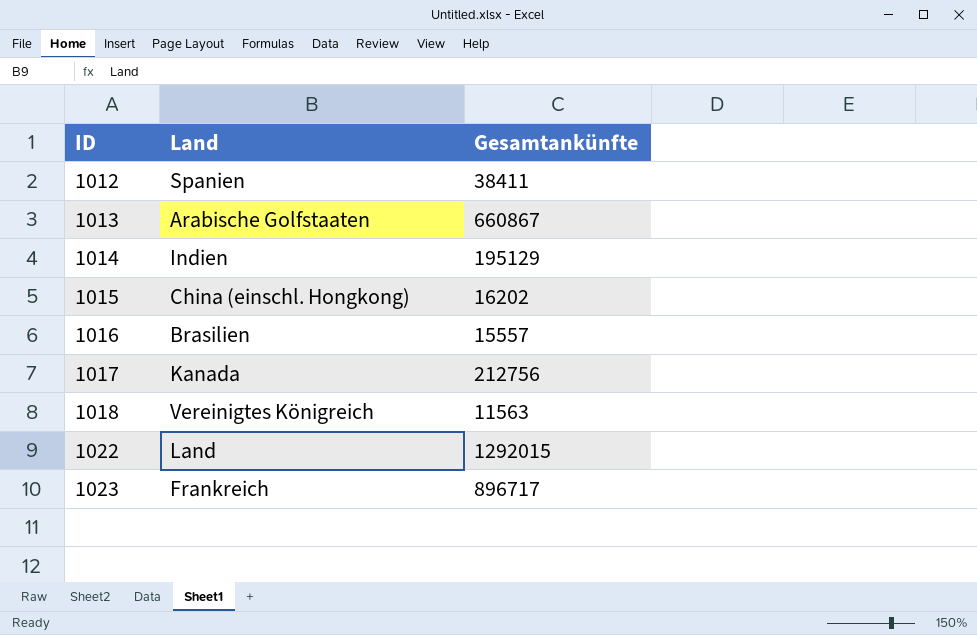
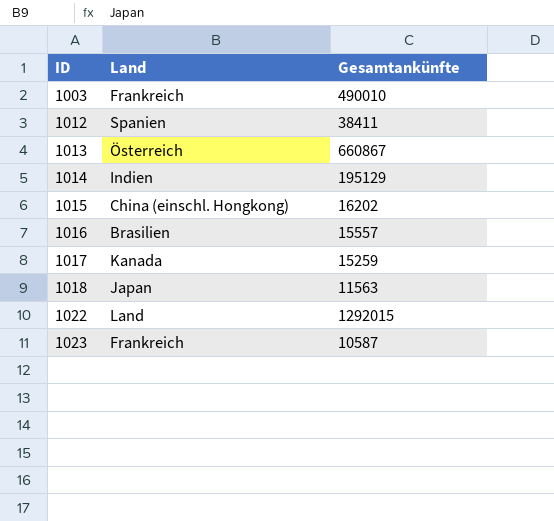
row 1003: none -> Frankreich | 490010
1013 | Land: Arabische Golfstaaten -> Österreich
1017 | Gesamtankünfte: 212756 -> 15259
1018 | Land: Vereinigtes Königreich -> Japan
1023 | Gesamtankünfte: 896717 -> 10587

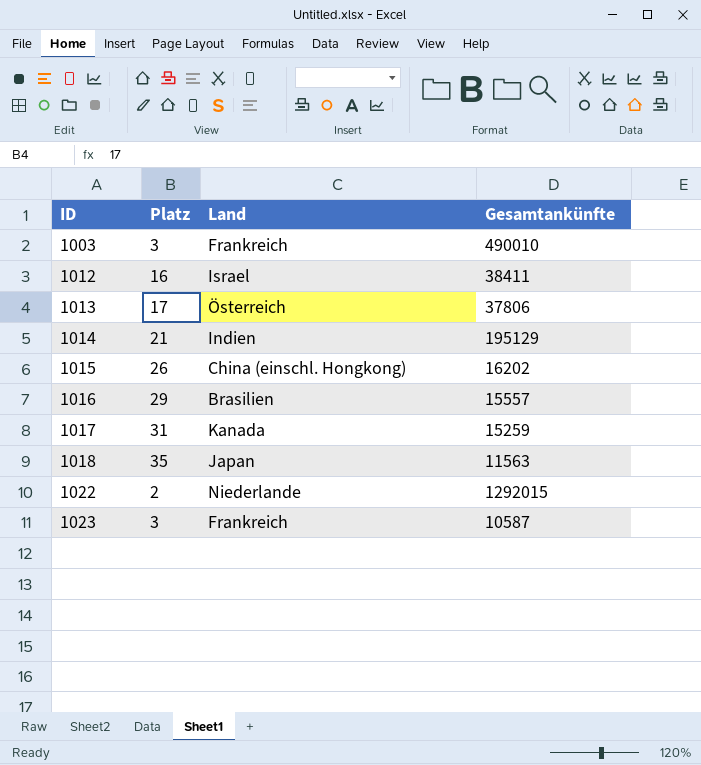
column Platz | position: none -> 2
1012 | Land: Spanien -> Israel
1013 | Gesamtankünfte: 660867 -> 37806
1022 | Land: Land -> Niederlande

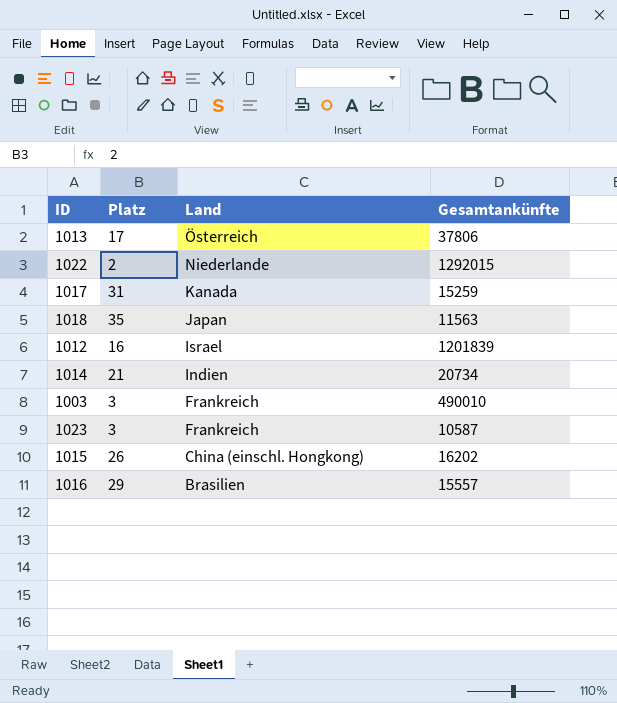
row order: ID ascending -> Land descending
1012 | Gesamtankünfte: 38411 -> 1201839
1014 | Gesamtankünfte: 195129 -> 20734

